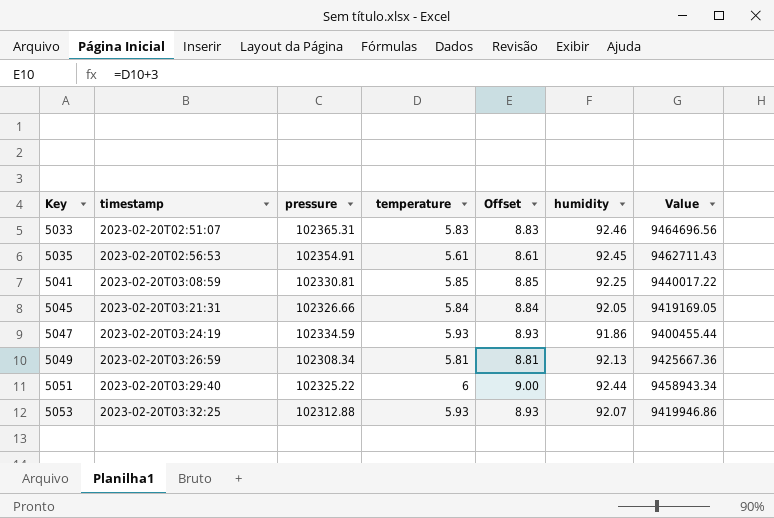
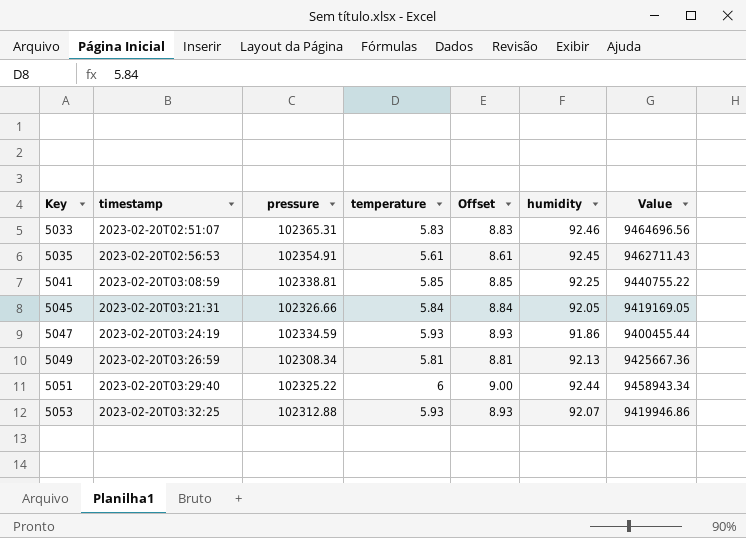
5041 | pressure: 102330.81 -> 102338.81
5041 | Value: 9440017.22 -> 9440755.22

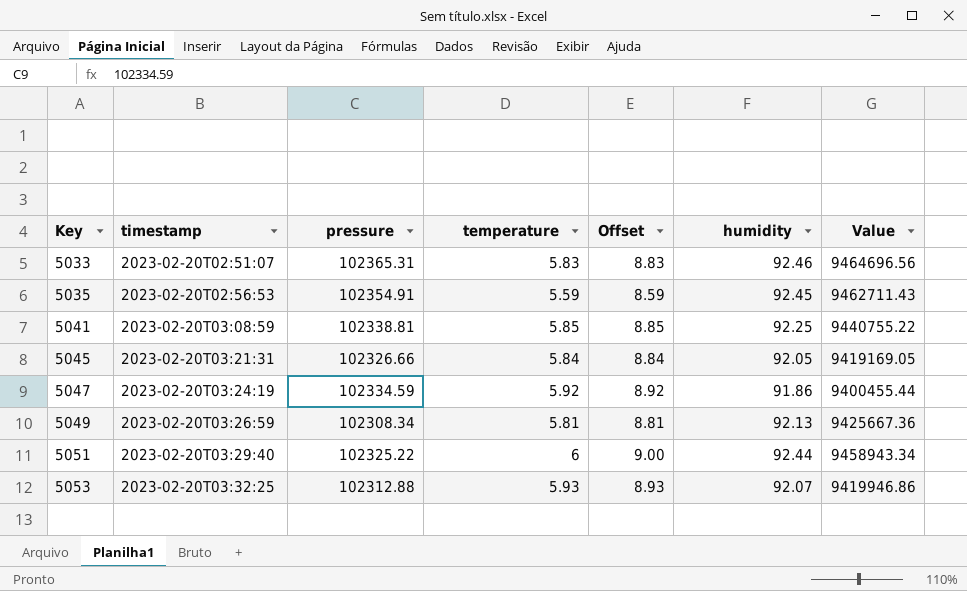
5035 | temperature: 5.61 -> 5.59
5035 | Offset: 8.61 -> 8.59
5047 | temperature: 5.93 -> 5.92
5047 | Offset: 8.93 -> 8.92

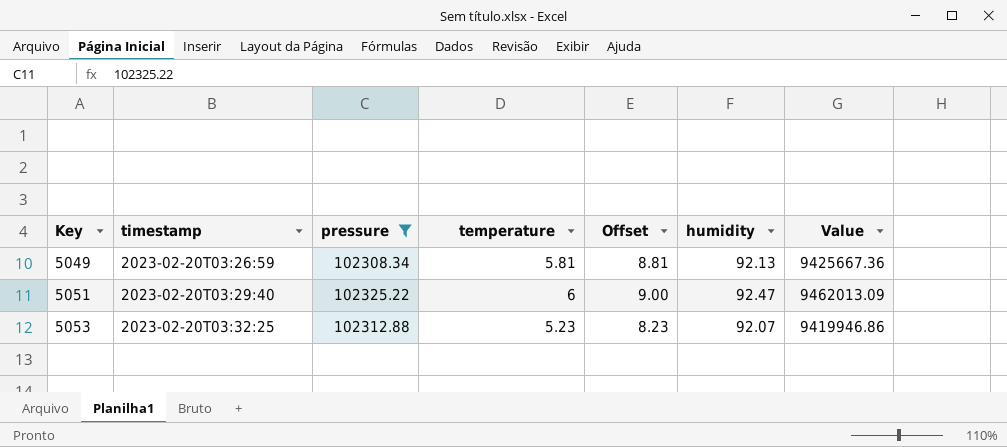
filter: none -> pressure <= 102325.22
5051 | humidity: 92.44 -> 92.47
5051 | Value: 9458943.34 -> 9462013.09
5053 | temperature: 5.93 -> 5.23
5053 | Offset: 8.93 -> 8.23

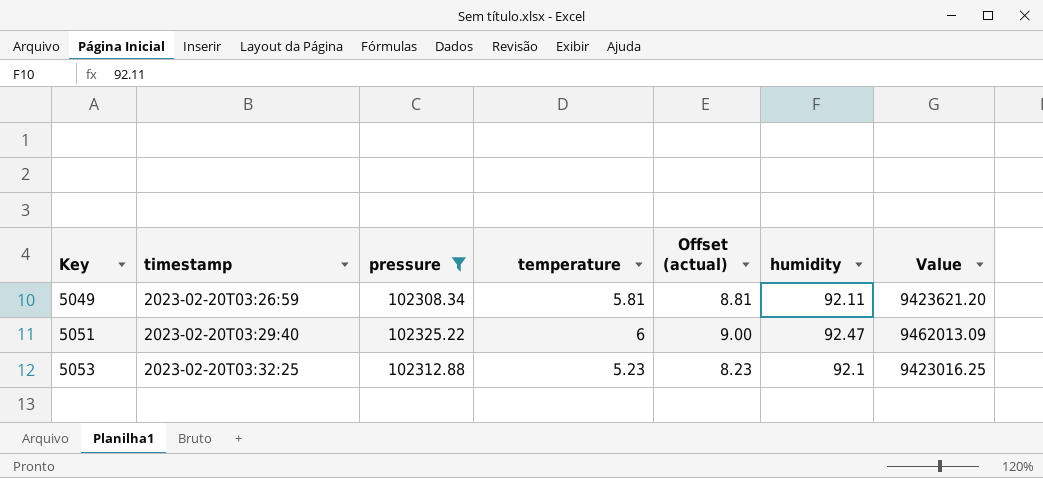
column name: Offset -> Offset (actual)
5049 | humidity: 92.13 -> 92.11
5049 | Value: 9425667.36 -> 9423621.20
5053 | humidity: 92.07 -> 92.1
5053 | Value: 9419946.86 -> 9423016.25

